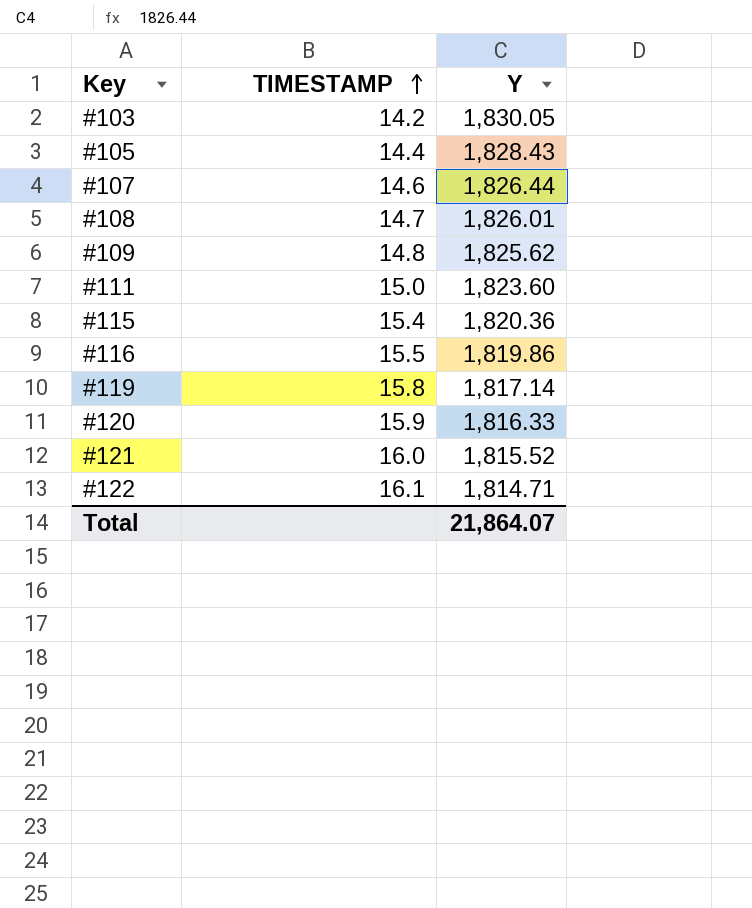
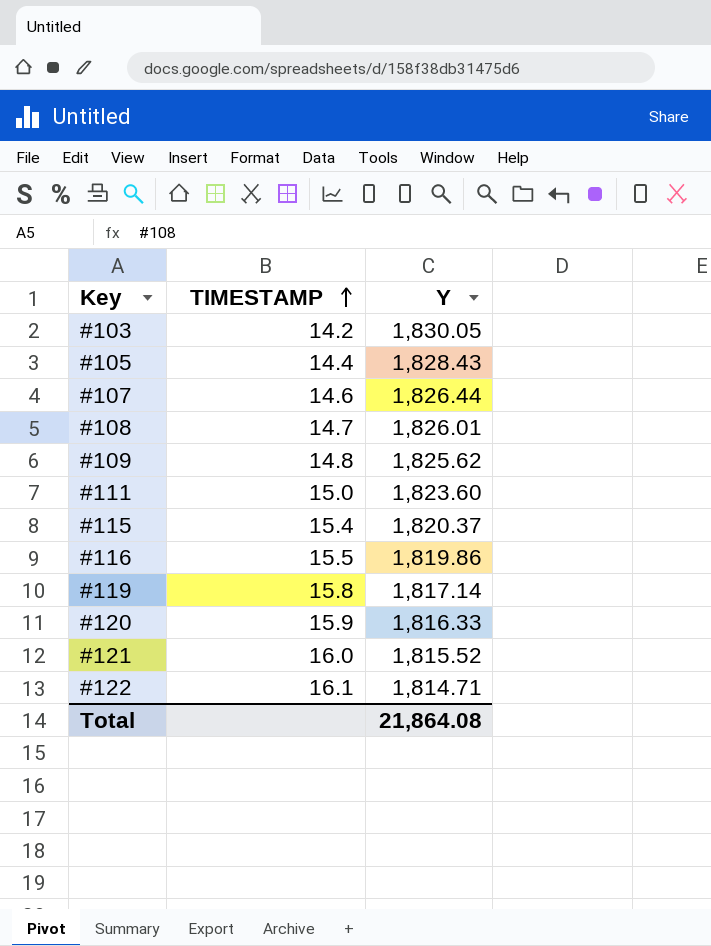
#115 | Y: 1,820.36 -> 1,820.37
Total | Y: 21,864.07 -> 21,864.08

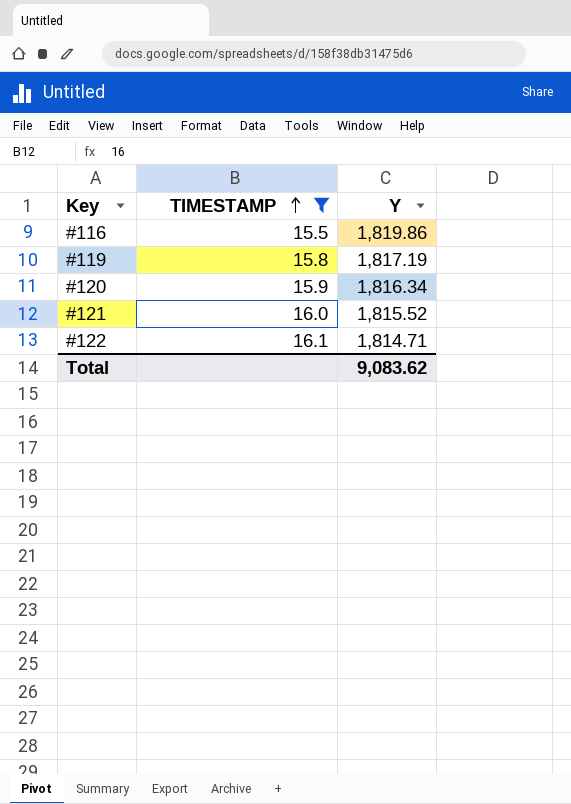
filter: none -> TIMESTAMP >= 15.5
#119 | Y: 1,817.14 -> 1,817.19
#120 | Y: 1,816.33 -> 1,816.34
Total | Y: 21,864.08 -> 9,083.62

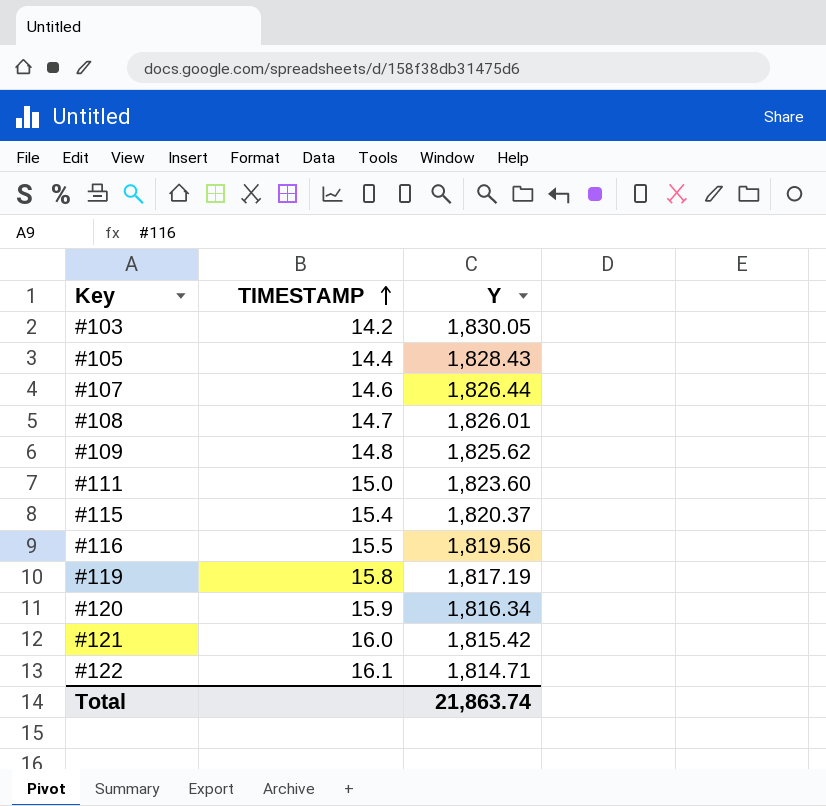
filter: TIMESTAMP >= 15.5 -> none
#116 | Y: 1,819.86 -> 1,819.56
#121 | Y: 1,815.52 -> 1,815.42
Total | Y: 9,083.62 -> 21,863.74

